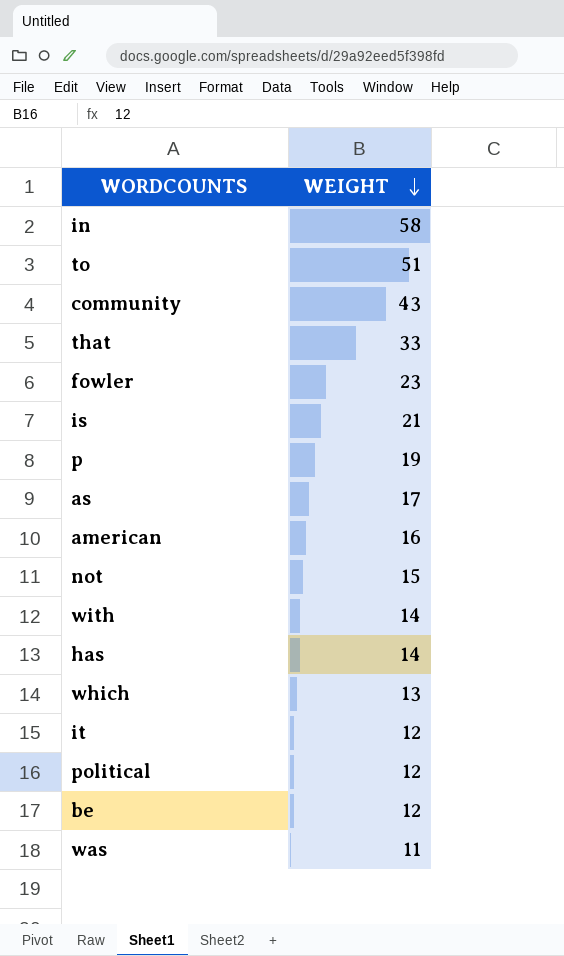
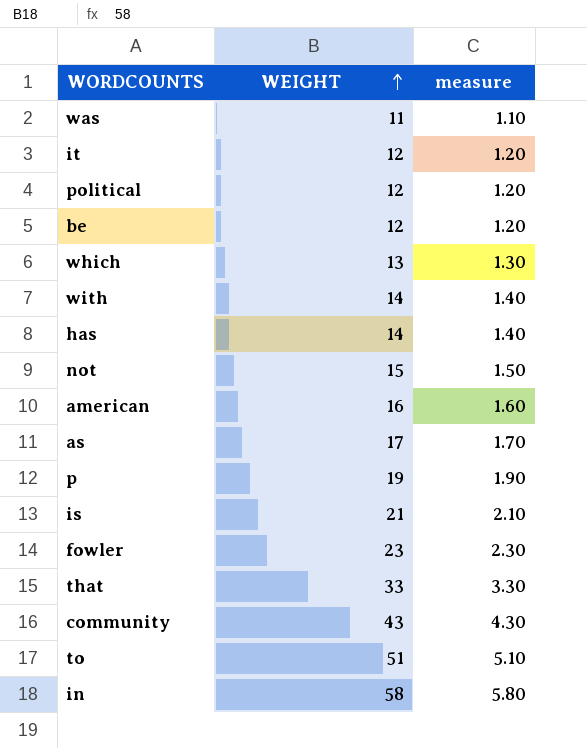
row order: WEIGHT descending -> WEIGHT ascending
column measure | formula: none -> [WEIGHT] * 0.1

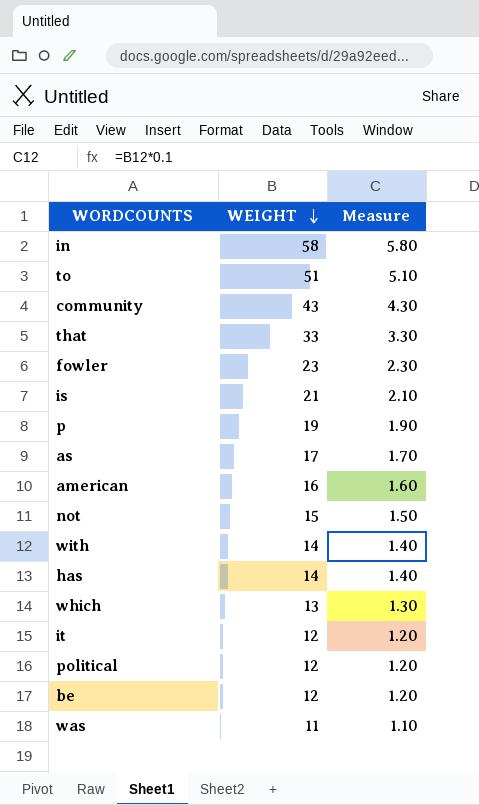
row order: WEIGHT ascending -> WEIGHT descending
column name: measure -> Measure

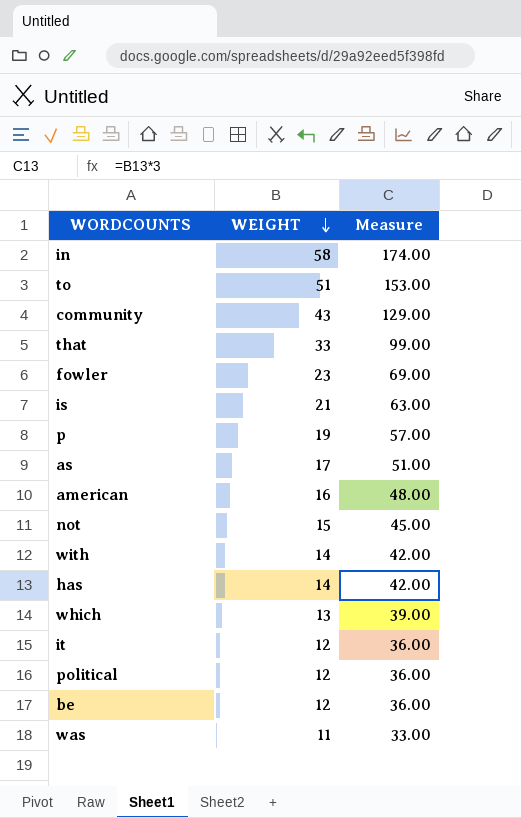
column Measure | formula: [WEIGHT] * 0.1 -> [WEIGHT] * 3

